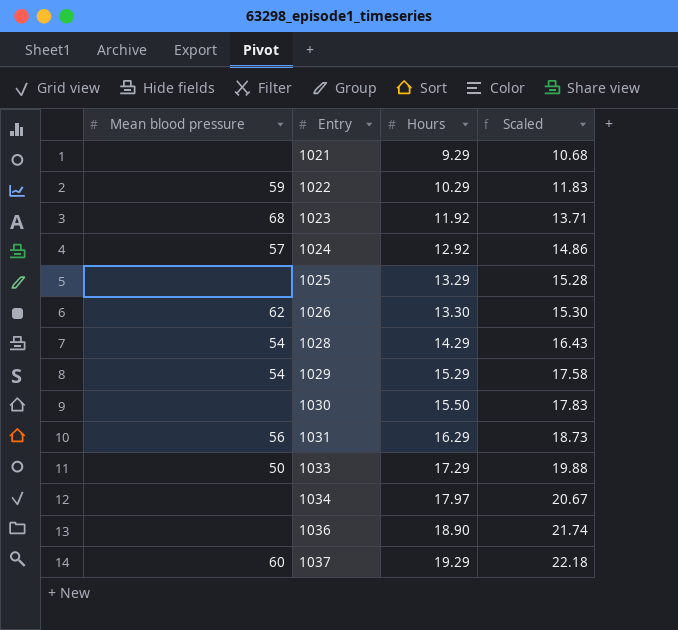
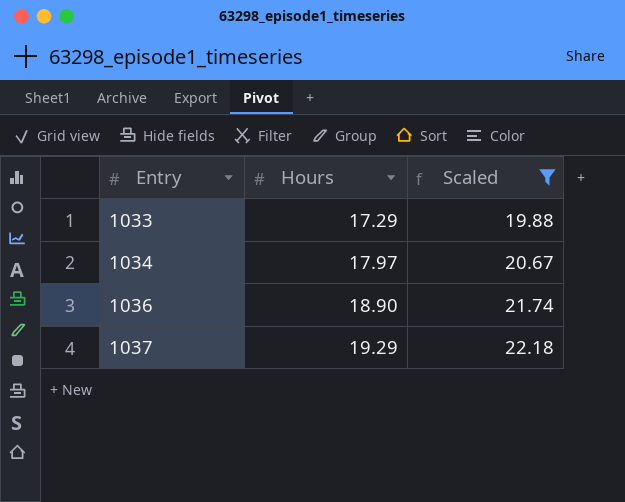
filter: none -> Scaled >= 19.88
column Mean blood pressure | position: 1 -> none

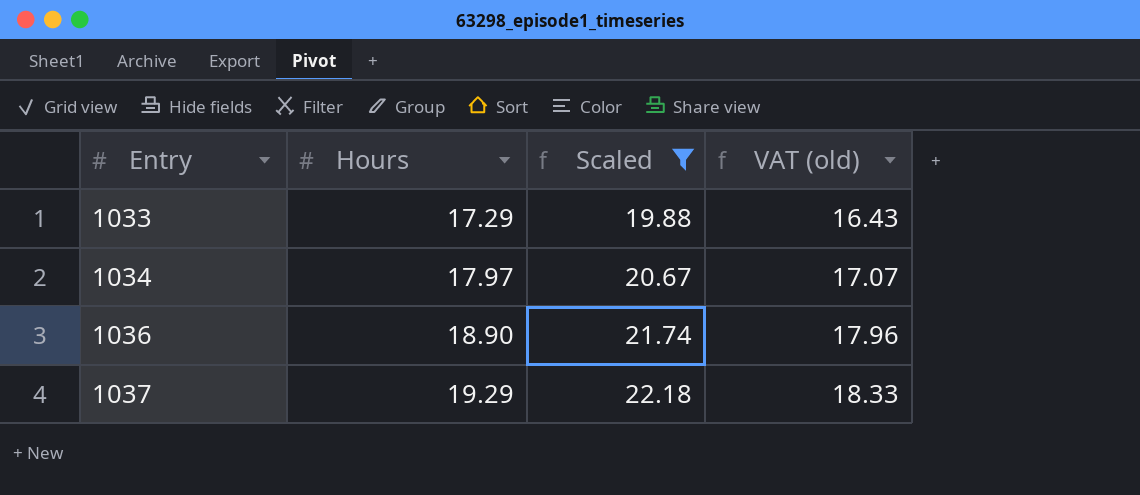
column VAT (old) | formula: none -> [Hours] * 0.95

